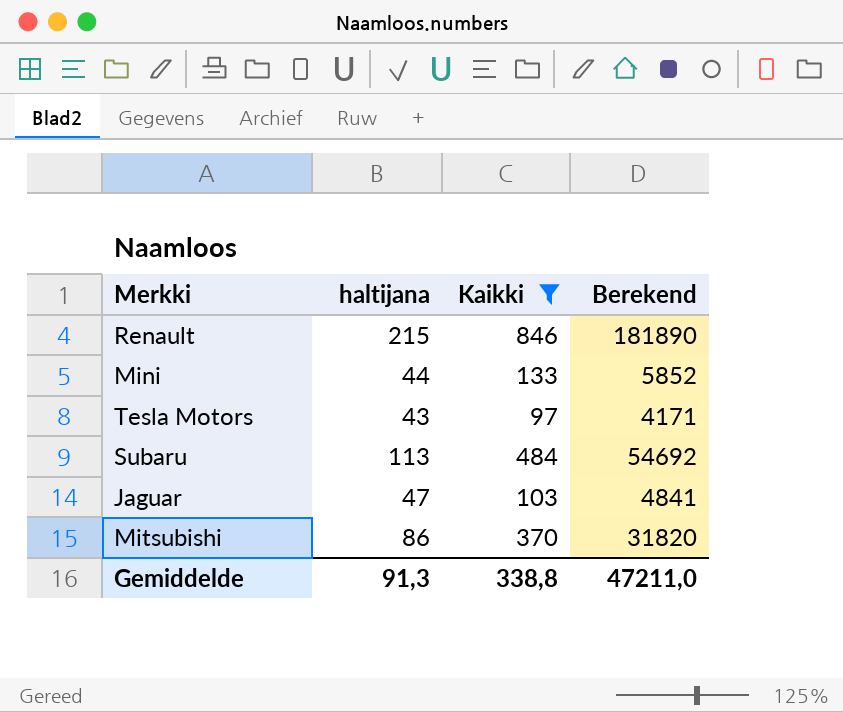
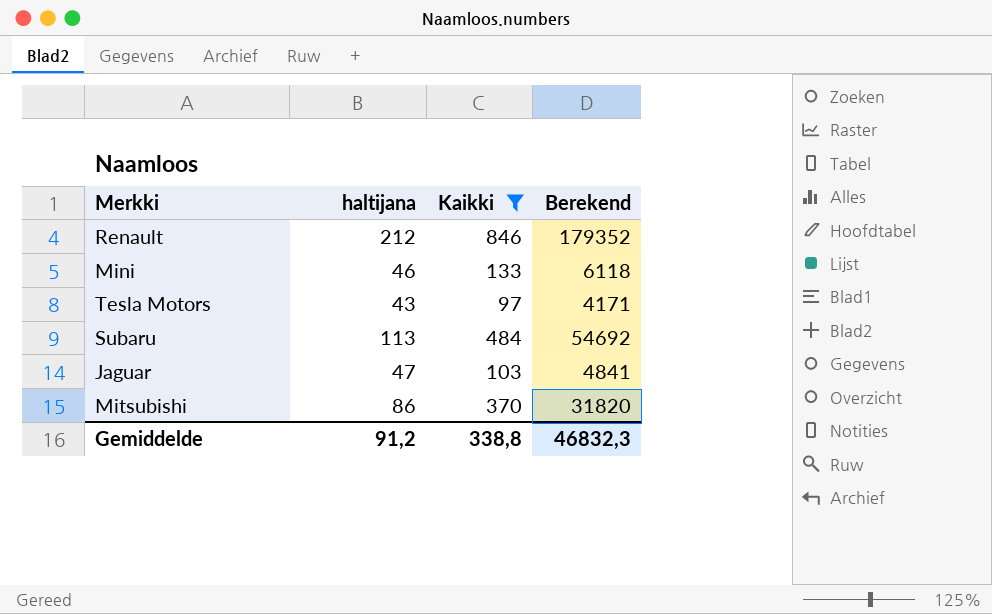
Renault | haltijana: 215 -> 212
Renault | Berekend: 181890 -> 179352
Mini | haltijana: 44 -> 46
Mini | Berekend: 5852 -> 6118
Gemiddelde | haltijana: 91,3 -> 91,2
Gemiddelde | Berekend: 47211,0 -> 46832,3

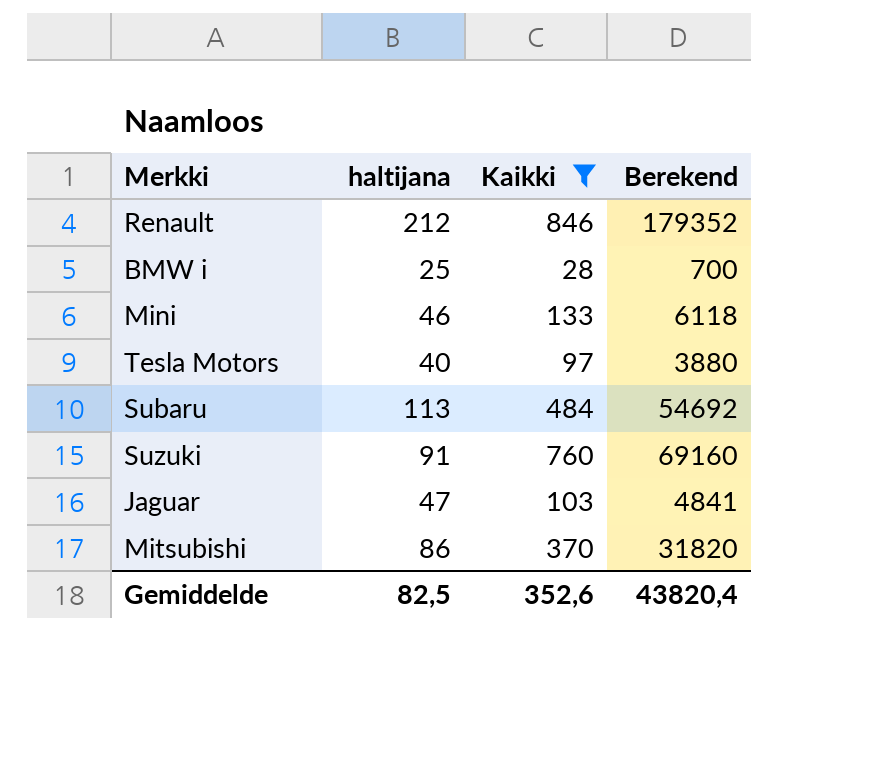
row BMW i: none -> 25 | 28 | 700
Tesla Motors | haltijana: 43 -> 40
Tesla Motors | Berekend: 4171 -> 3880
row Suzuki: none -> 91 | 760 | 69160
Gemiddelde | haltijana: 91,2 -> 82,5
Gemiddelde | Kaikki: 338,8 -> 352,6
Gemiddelde | Berekend: 46832,3 -> 43820,4

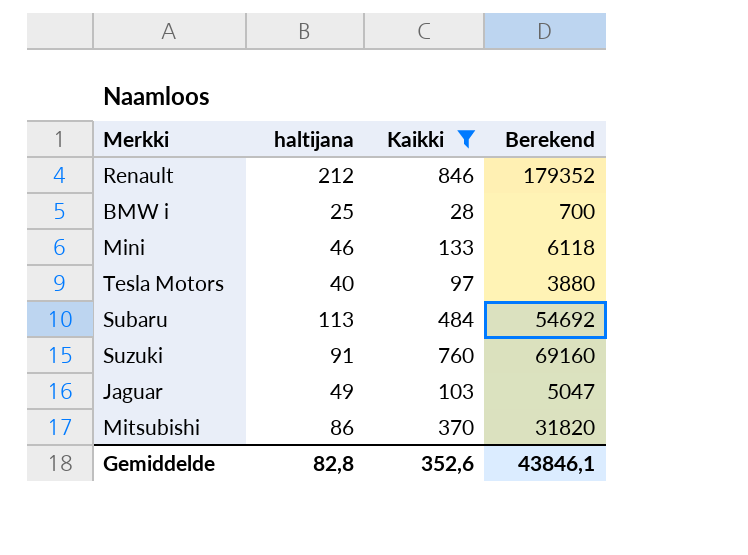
Jaguar | haltijana: 47 -> 49
Jaguar | Berekend: 4841 -> 5047
Gemiddelde | haltijana: 82,5 -> 82,8
Gemiddelde | Berekend: 43820,4 -> 43846,1

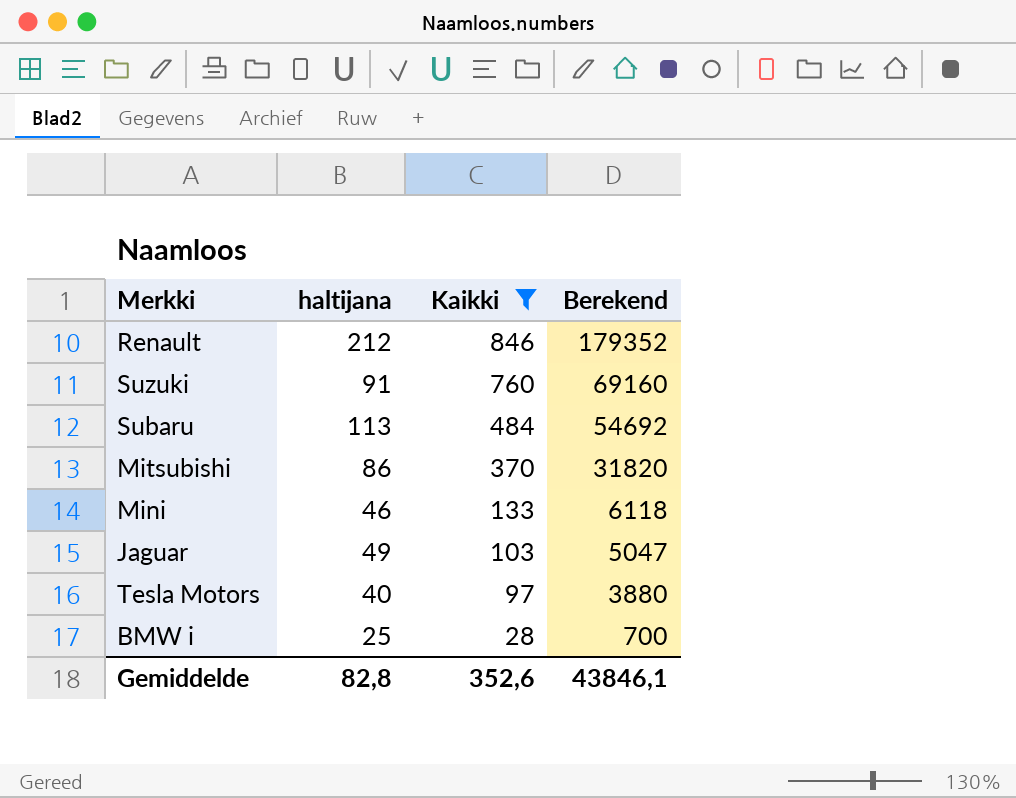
row order: none -> Kaikki descending

